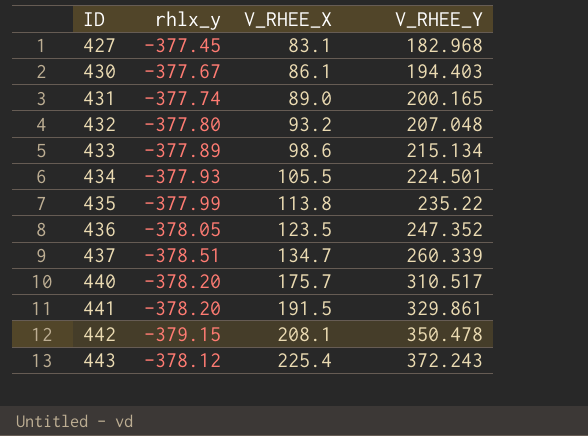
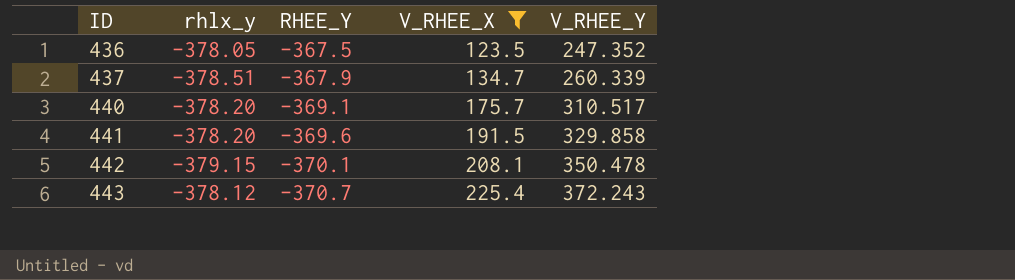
filter: none -> V_RHEE_X >= 123.5
column RHEE_Y | position: none -> 3
441 | V_RHEE_Y: 329.861 -> 329.858

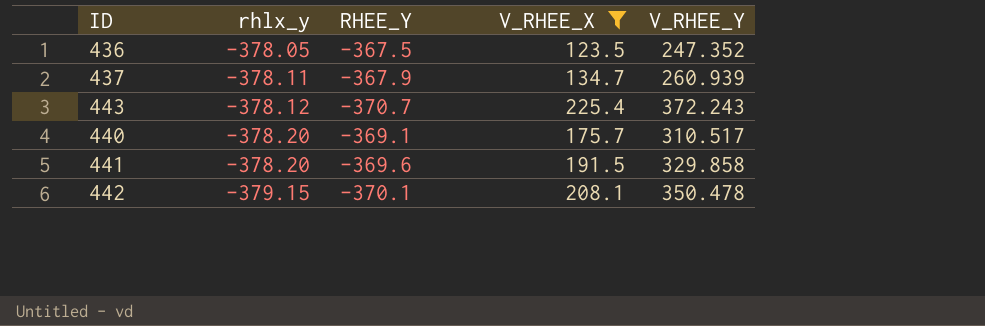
row order: ID ascending -> rhlx_y descending
437 | rhlx_y: -378.51 -> -378.11
437 | V_RHEE_Y: 260.339 -> 260.939

